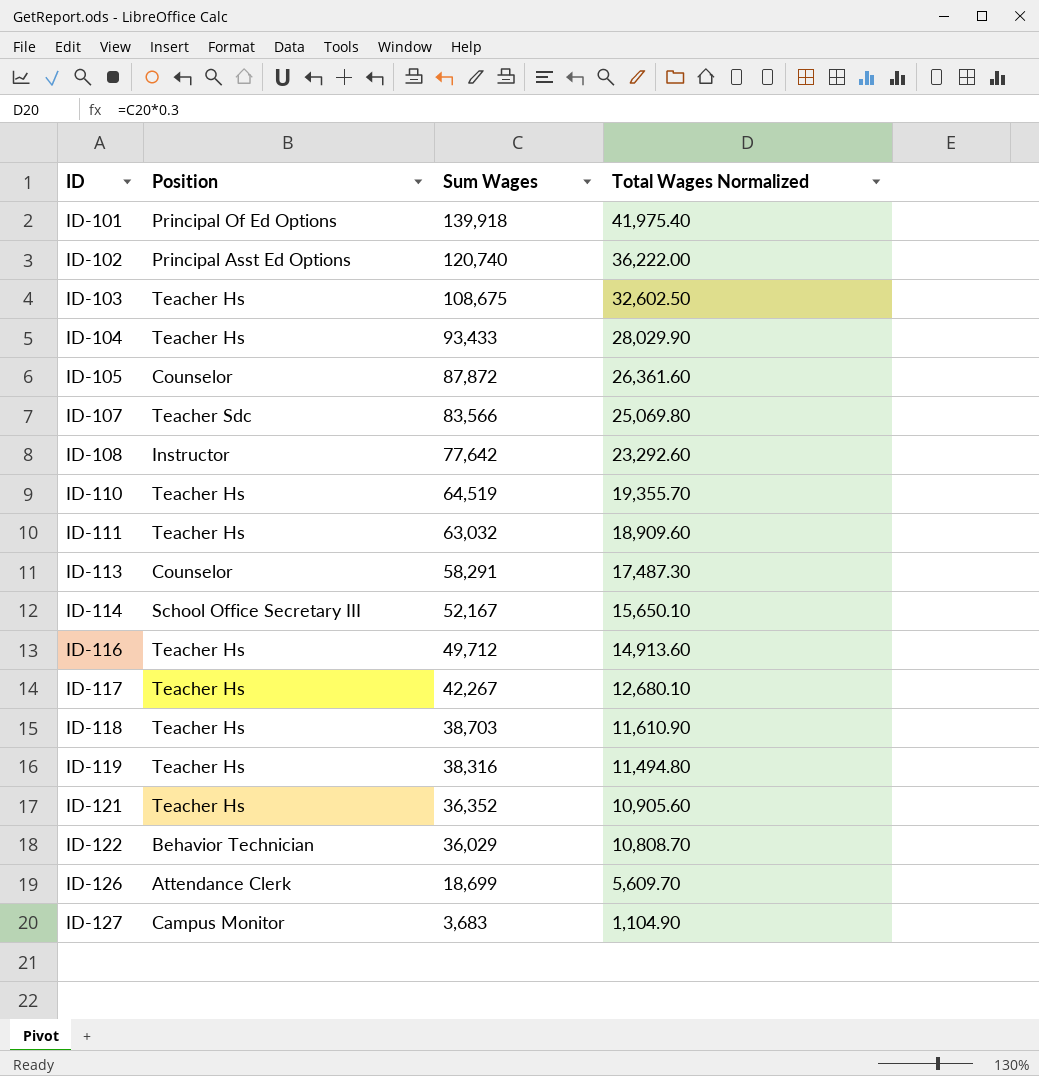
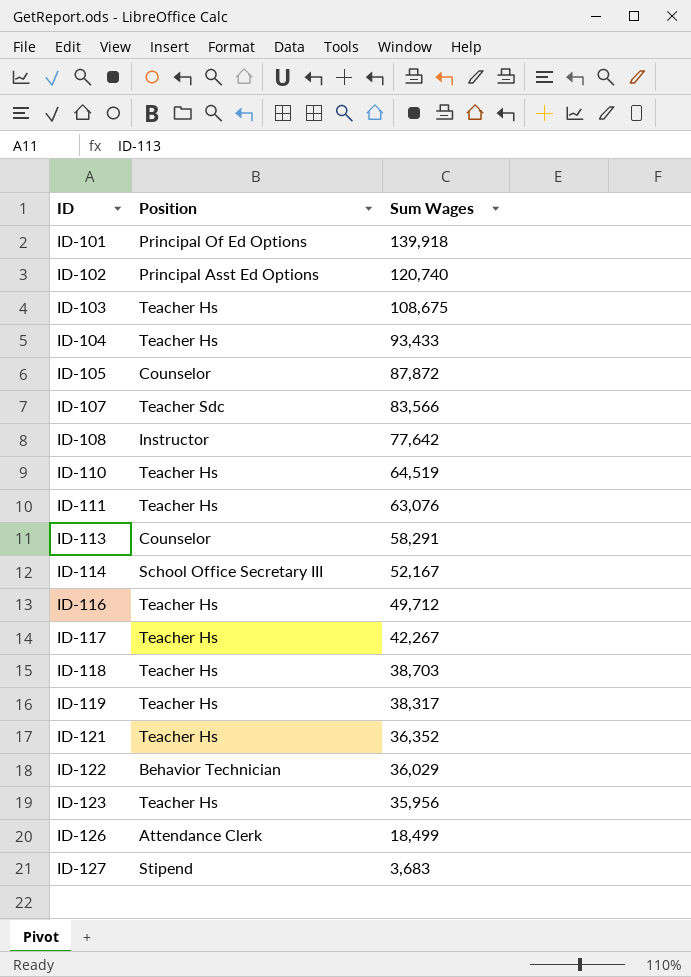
column Total Wages Normalized | formula: [Sum Wages] * 0.3 -> none
ID-111 | Sum Wages: 63,032 -> 63,076
ID-119 | Sum Wages: 38,316 -> 38,317
row ID-123: none -> Teacher Hs | 35,956
ID-126 | Sum Wages: 18,699 -> 18,499
ID-127 | Position: Campus Monitor -> Stipend

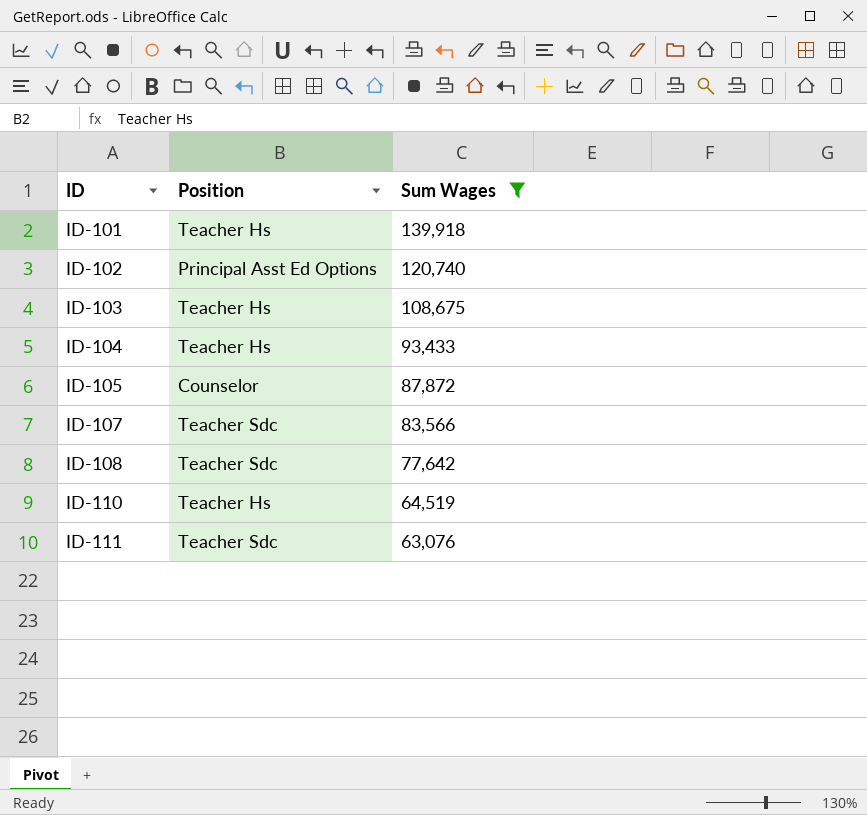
filter: none -> Sum Wages >= 63,076
ID-101 | Position: Principal Of Ed Options -> Teacher Hs
ID-108 | Position: Instructor -> Teacher Sdc
ID-111 | Position: Teacher Hs -> Teacher Sdc

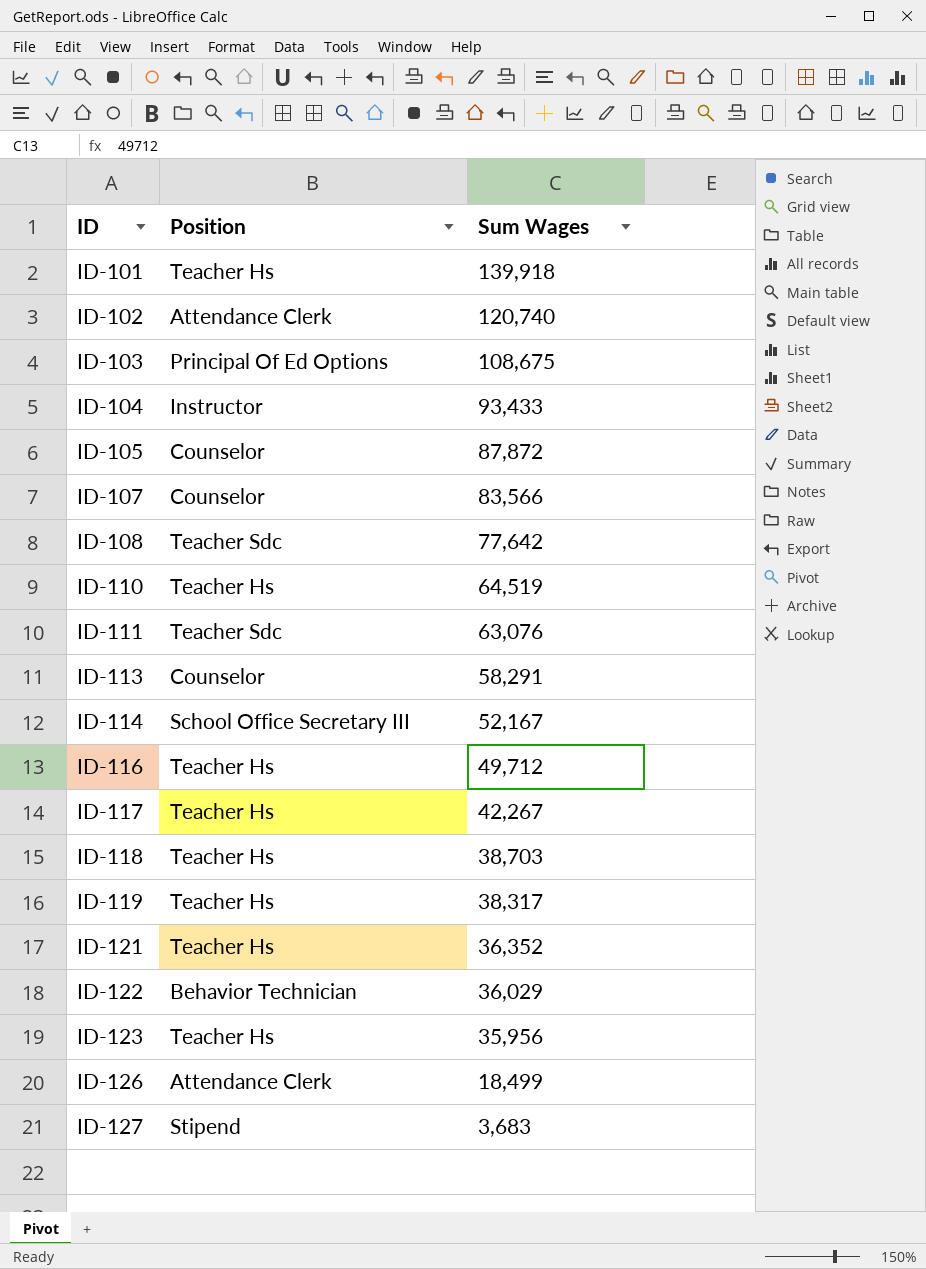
filter: Sum Wages >= 63,076 -> none
ID-102 | Position: Principal Asst Ed Options -> Attendance Clerk
ID-103 | Position: Teacher Hs -> Principal Of Ed Options
ID-104 | Position: Teacher Hs -> Instructor
ID-107 | Position: Teacher Sdc -> Counselor

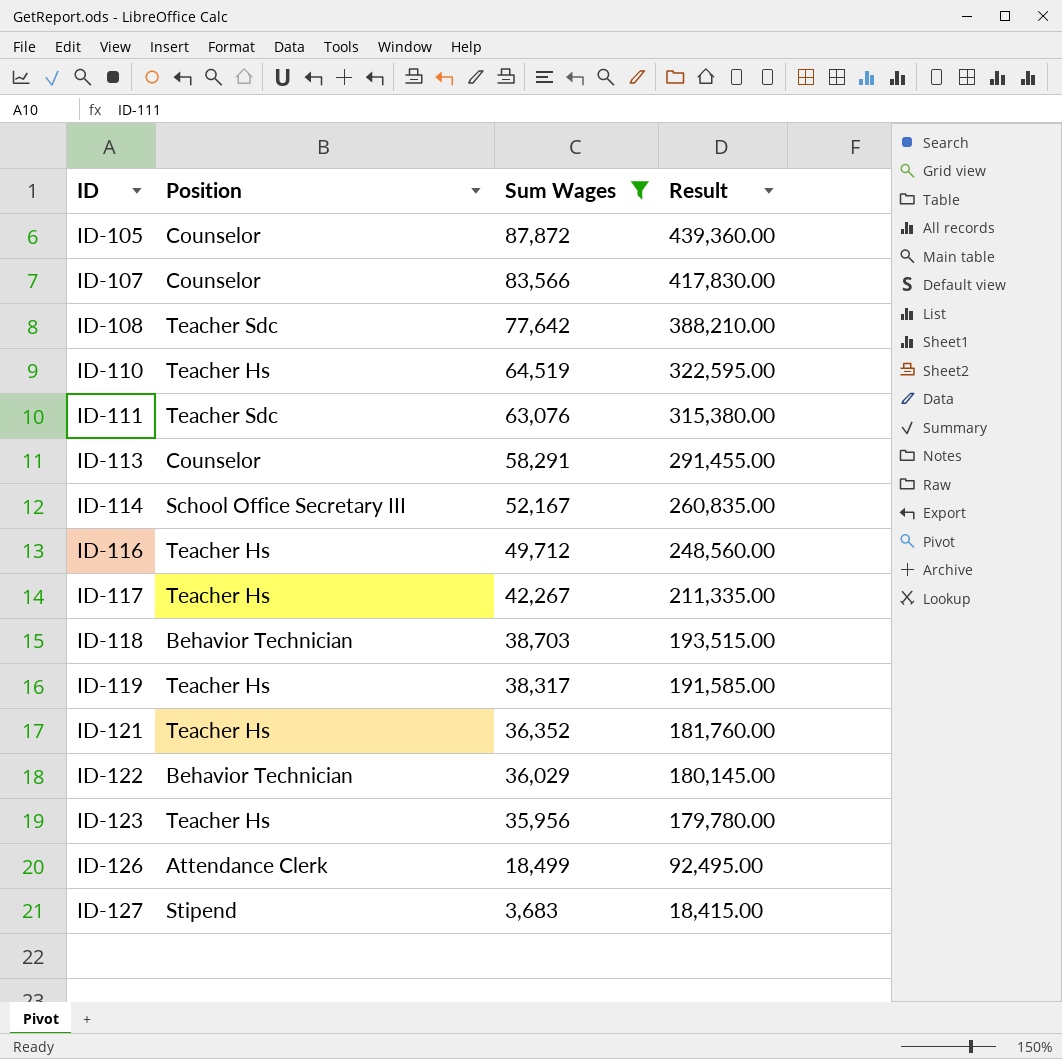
filter: none -> Sum Wages <= 87,872
column Result | formula: none -> [Sum Wages] * 5
ID-118 | Position: Teacher Hs -> Behavior Technician

